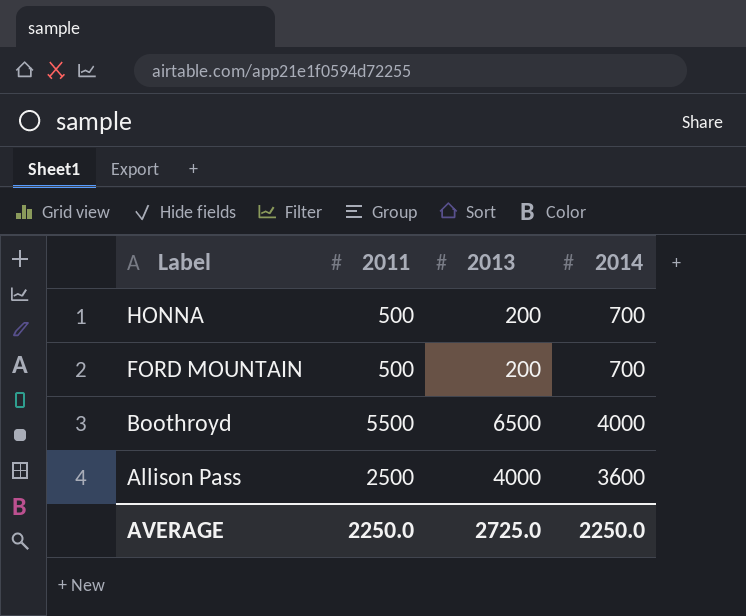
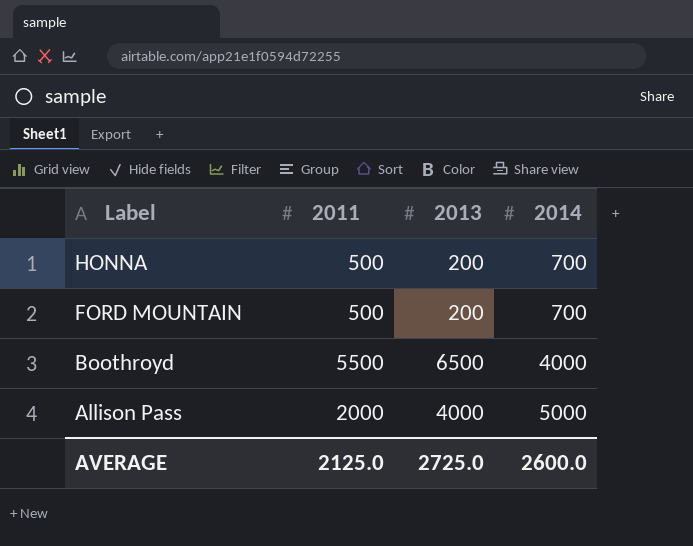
Allison Pass | 2011: 2500 -> 2000
Allison Pass | 2014: 3600 -> 5000
AVERAGE | 2011: 2250.0 -> 2125.0
AVERAGE | 2014: 2250.0 -> 2600.0

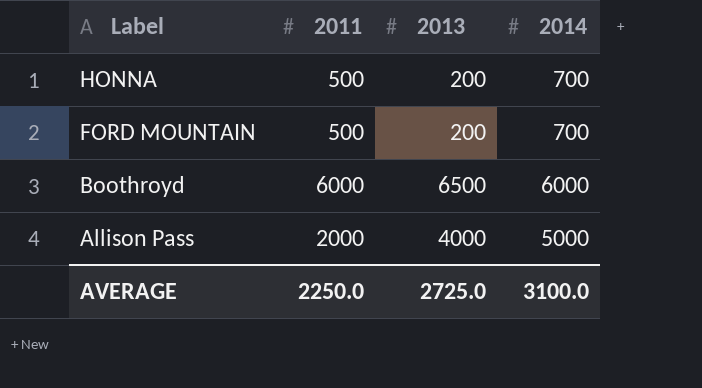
Boothroyd | 2011: 5500 -> 6000
Boothroyd | 2014: 4000 -> 6000
AVERAGE | 2011: 2125.0 -> 2250.0
AVERAGE | 2014: 2600.0 -> 3100.0

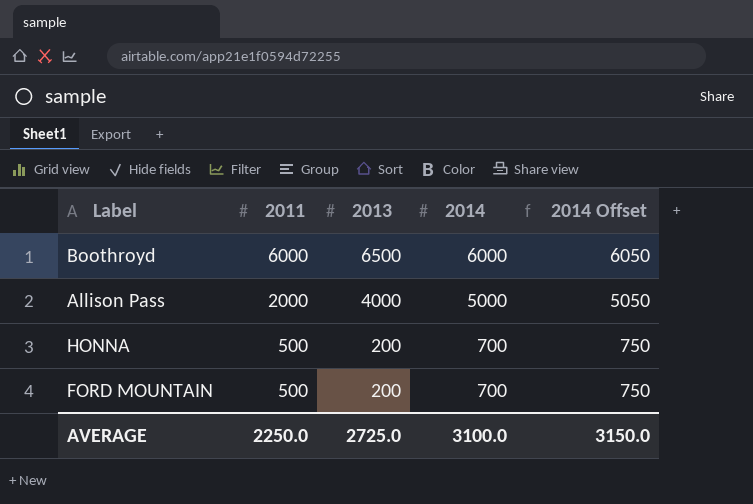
row order: Label descending -> 2011 descending
column 2014 Offset | formula: none -> [2014] + 50

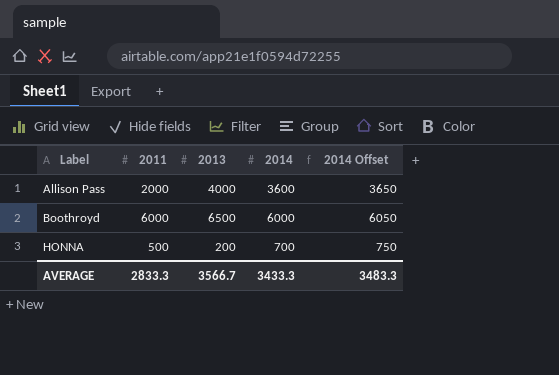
row order: 2011 descending -> Label ascending
row FORD MOUNTAIN: 500 | 200 | 700 | 750 -> none
Allison Pass | 2014: 5000 -> 3600
Allison Pass | 2014 Offset: 5050 -> 3650
AVERAGE | 2011: 2250.0 -> 2833.3
AVERAGE | 2013: 2725.0 -> 3566.7
AVERAGE | 2014: 3100.0 -> 3433.3
AVERAGE | 2014 Offset: 3150.0 -> 3483.3

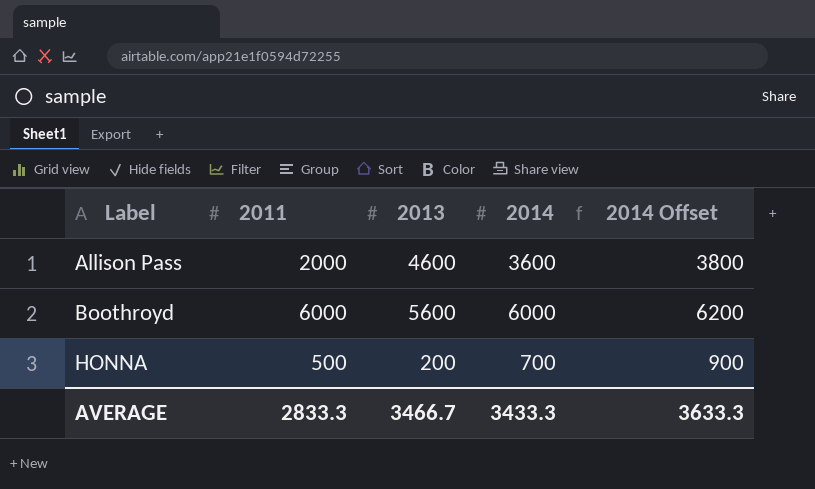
column 2014 Offset | formula: [2014] + 50 -> [2014] + 200
Allison Pass | 2013: 4000 -> 4600
Boothroyd | 2013: 6500 -> 5600
AVERAGE | 2013: 3566.7 -> 3466.7
AVERAGE | 2014 Offset: 3483.3 -> 3633.3

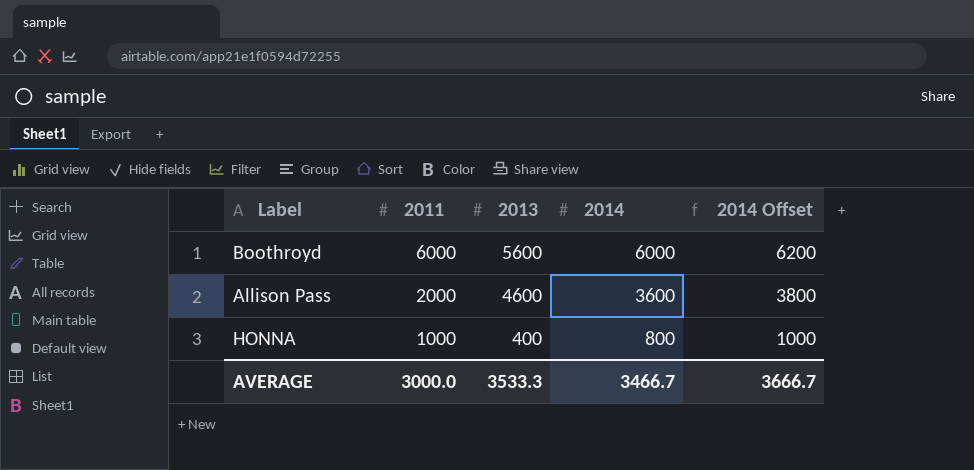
row order: Label ascending -> 2011 descending
HONNA | 2011: 500 -> 1000
HONNA | 2013: 200 -> 400
HONNA | 2014: 700 -> 800
HONNA | 2014 Offset: 900 -> 1000
AVERAGE | 2011: 2833.3 -> 3000.0
AVERAGE | 2013: 3466.7 -> 3533.3
AVERAGE | 2014: 3433.3 -> 3466.7
AVERAGE | 2014 Offset: 3633.3 -> 3666.7

